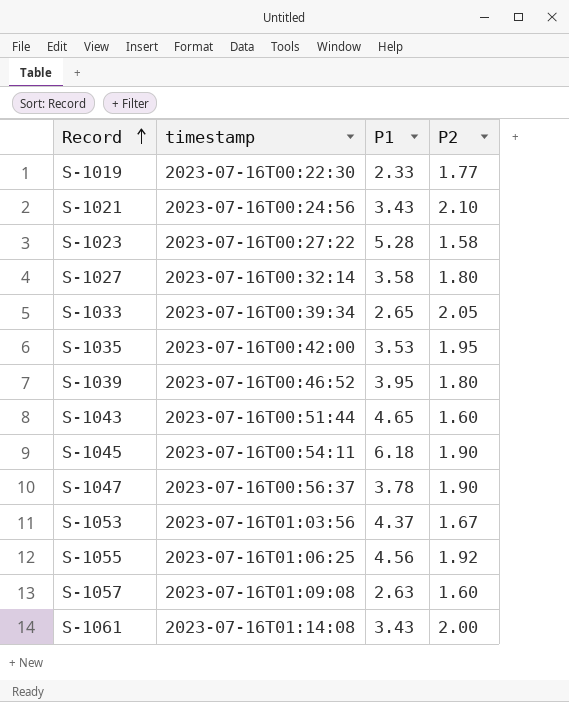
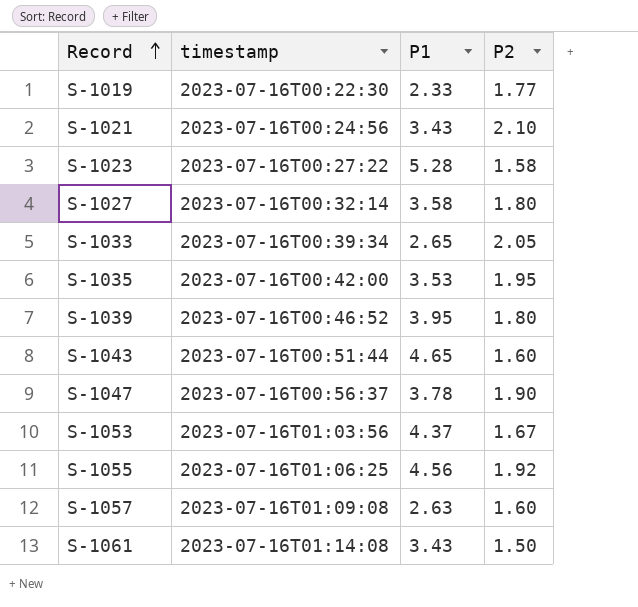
row S-1045: 2023-07-16T00:54:11 | 6.18 | 1.90 -> none
S-1061 | P2: 2.00 -> 1.50

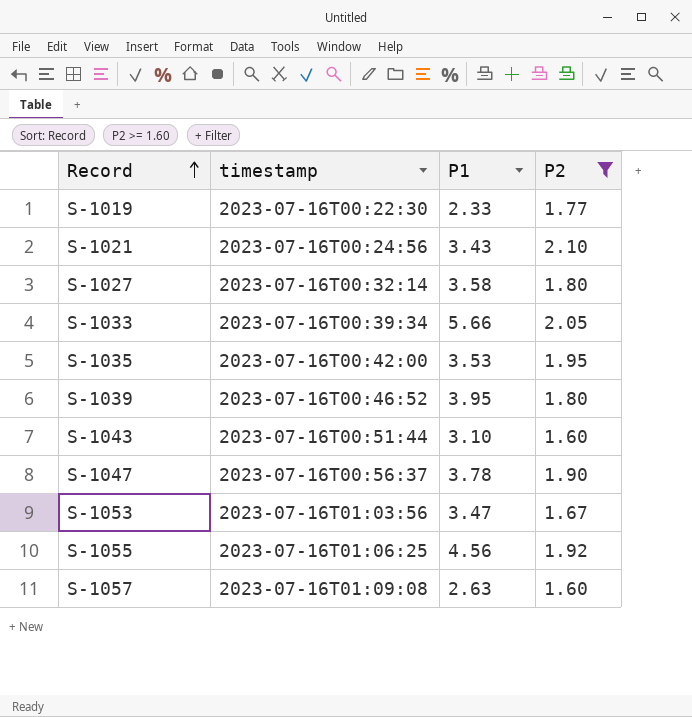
filter: none -> P2 >= 1.60
S-1033 | P1: 2.65 -> 5.66
S-1043 | P1: 4.65 -> 3.10
S-1053 | P1: 4.37 -> 3.47

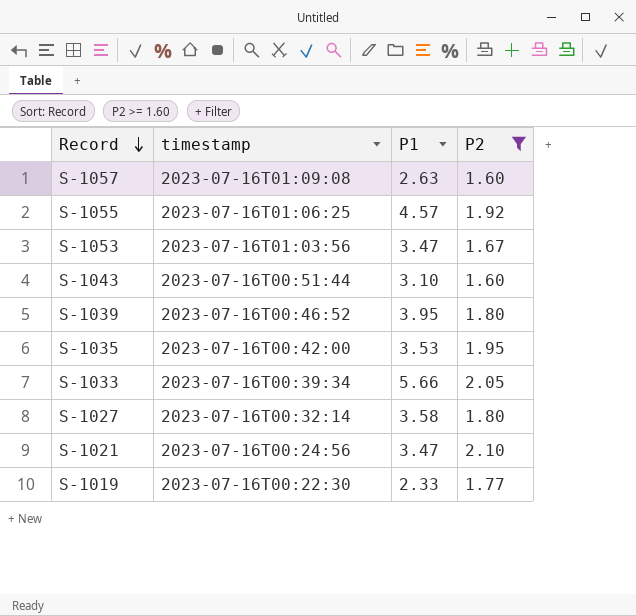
row order: Record ascending -> Record descending
row S-1047: 2023-07-16T00:56:37 | 3.78 | 1.90 -> none
S-1055 | P1: 4.56 -> 4.57
S-1021 | P1: 3.43 -> 3.47

